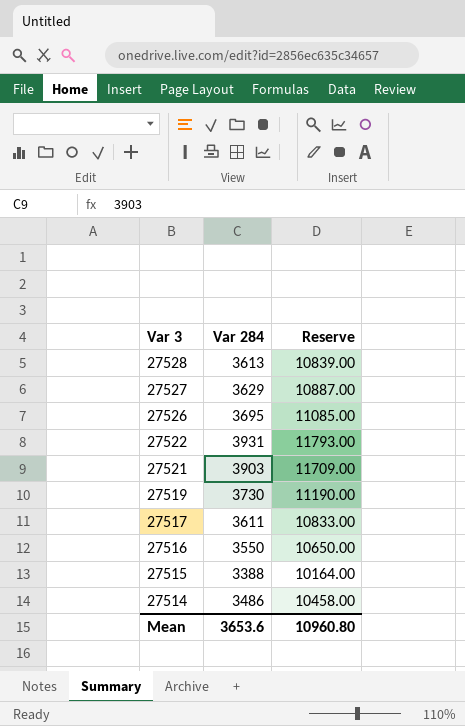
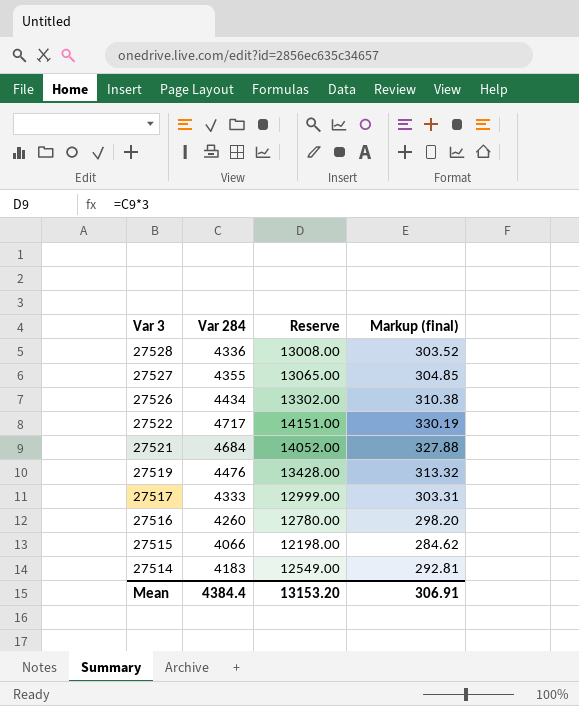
column Markup (final) | formula: none -> [Var 284] * 0.07
27528 | Var 284: 3613 -> 4336
27528 | Reserve: 10839.00 -> 13008.00
27527 | Var 284: 3629 -> 4355
27527 | Reserve: 10887.00 -> 13065.00
27526 | Var 284: 3695 -> 4434
27526 | Reserve: 11085.00 -> 13302.00
27522 | Var 284: 3931 -> 4717
27522 | Reserve: 11793.00 -> 14151.00
27521 | Var 284: 3903 -> 4684
27521 | Reserve: 11709.00 -> 14052.00
27519 | Var 284: 3730 -> 4476
27519 | Reserve: 11190.00 -> 13428.00
27517 | Var 284: 3611 -> 4333
27517 | Reserve: 10833.00 -> 12999.00
27516 | Var 284: 3550 -> 4260
27516 | Reserve: 10650.00 -> 12780.00
27515 | Var 284: 3388 -> 4066
27515 | Reserve: 10164.00 -> 12198.00
27514 | Var 284: 3486 -> 4183
27514 | Reserve: 10458.00 -> 12549.00
Mean | Var 284: 3653.6 -> 4384.4
Mean | Reserve: 10960.80 -> 13153.20

